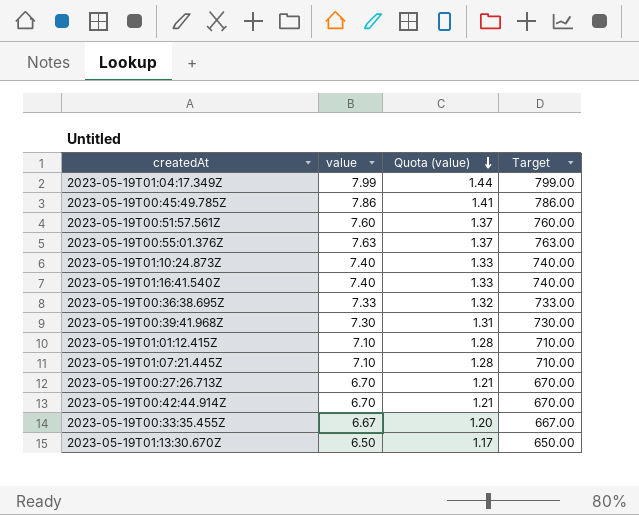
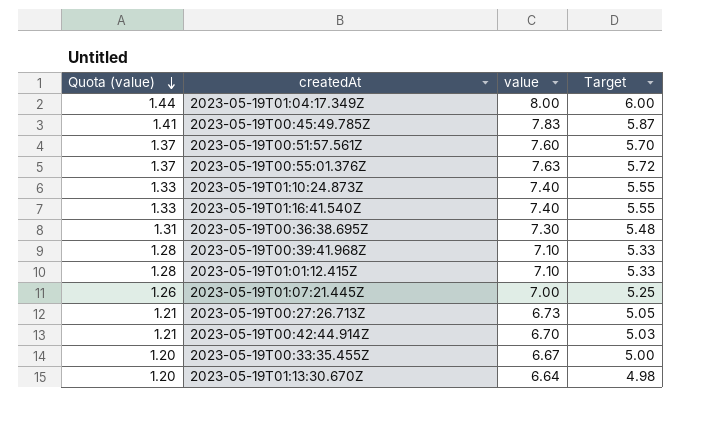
column Quota (value) | position: 3 -> 1
column Target | formula: [value] * 100 -> [value] * 0.75
2023-05-19T01:04:17.349Z | value: 7.99 -> 8.00
2023-05-19T00:45:49.785Z | value: 7.86 -> 7.83
2023-05-19T00:36:38.695Z | Quota (value): 1.32 -> 1.31
2023-05-19T00:36:38.695Z | value: 7.33 -> 7.30
2023-05-19T00:39:41.968Z | Quota (value): 1.31 -> 1.28
2023-05-19T00:39:41.968Z | value: 7.30 -> 7.10
2023-05-19T01:07:21.445Z | Quota (value): 1.28 -> 1.26
2023-05-19T01:07:21.445Z | value: 7.10 -> 7.00
2023-05-19T00:27:26.713Z | value: 6.70 -> 6.73
2023-05-19T01:13:30.670Z | Quota (value): 1.17 -> 1.20
2023-05-19T01:13:30.670Z | value: 6.50 -> 6.64

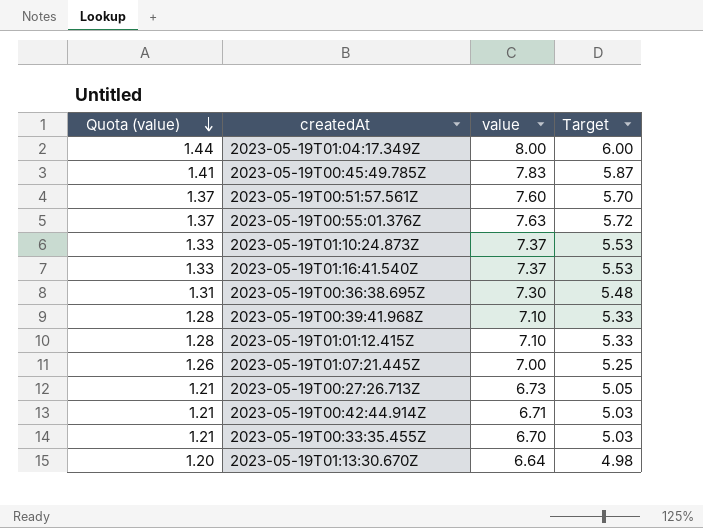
2023-05-19T01:10:24.873Z | value: 7.40 -> 7.37
2023-05-19T01:10:24.873Z | Target: 5.55 -> 5.53
2023-05-19T01:16:41.540Z | value: 7.40 -> 7.37
2023-05-19T01:16:41.540Z | Target: 5.55 -> 5.53
2023-05-19T00:42:44.914Z | value: 6.70 -> 6.71
2023-05-19T00:33:35.455Z | Quota (value): 1.20 -> 1.21
2023-05-19T00:33:35.455Z | value: 6.67 -> 6.70
2023-05-19T00:33:35.455Z | Target: 5.00 -> 5.03

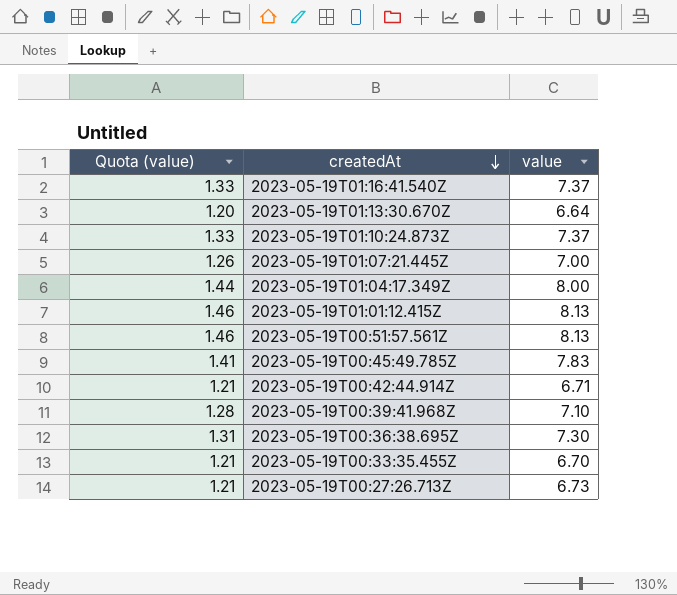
row order: Quota (value) descending -> createdAt descending
column Target | formula: [value] * 0.75 -> none
row 2023-05-19T00:55:01.376Z: 1.37 | 7.63 | 5.72 -> none
2023-05-19T01:01:12.415Z | Quota (value): 1.28 -> 1.46
2023-05-19T01:01:12.415Z | value: 7.10 -> 8.13
2023-05-19T00:51:57.561Z | Quota (value): 1.37 -> 1.46
2023-05-19T00:51:57.561Z | value: 7.60 -> 8.13

